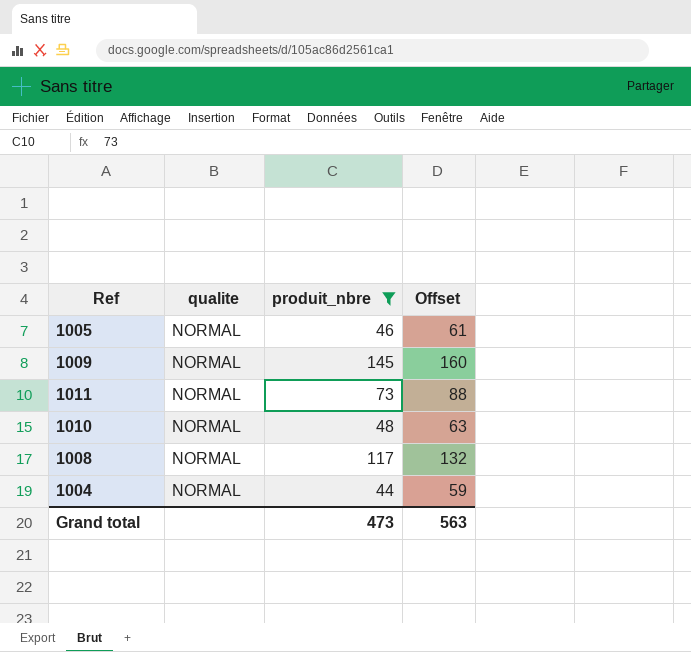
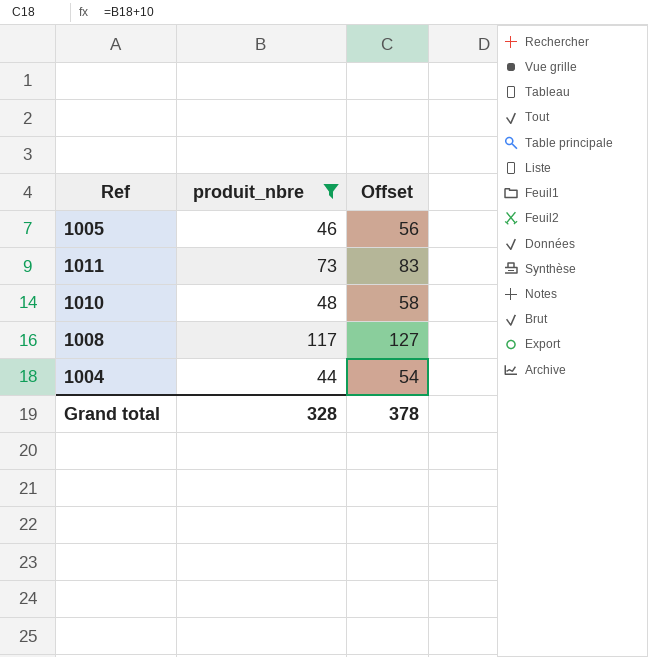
column qualite | position: 2 -> none
column Offset | formula: [produit_nbre] + 15 -> [produit_nbre] + 10
row 1009: NORMAL | 145 | 160 -> none
Grand total | produit_nbre: 473 -> 328
Grand total | Offset: 563 -> 378

